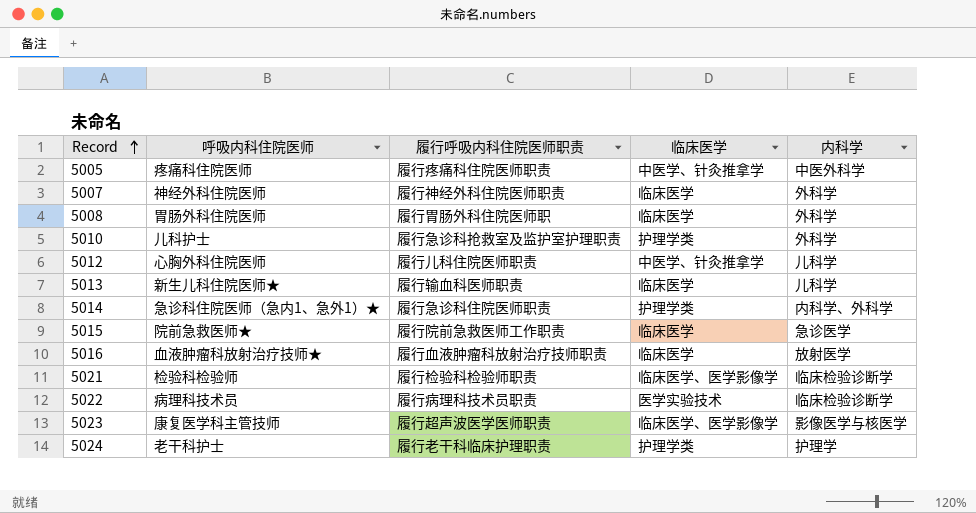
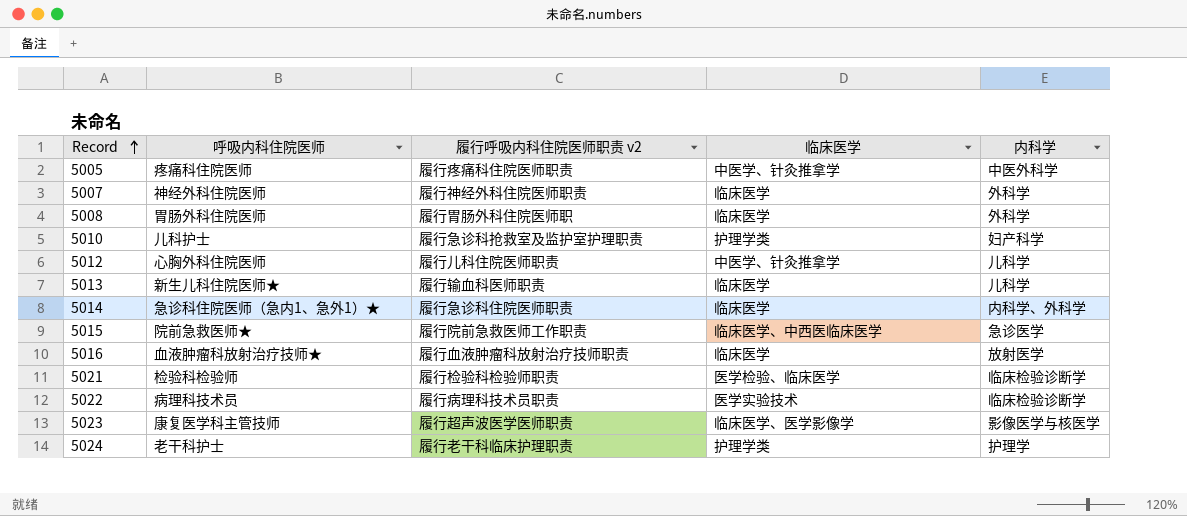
column name: 履行呼吸内科住院医师职责 -> 履行呼吸内科住院医师职责 v2
5010 | 内科学: 外科学 -> 妇产科学
5014 | 临床医学: 护理学类 -> 临床医学
5015 | 临床医学: 临床医学 -> 临床医学、中西医临床医学
5021 | 临床医学: 临床医学、医学影像学 -> 医学检验、临床医学

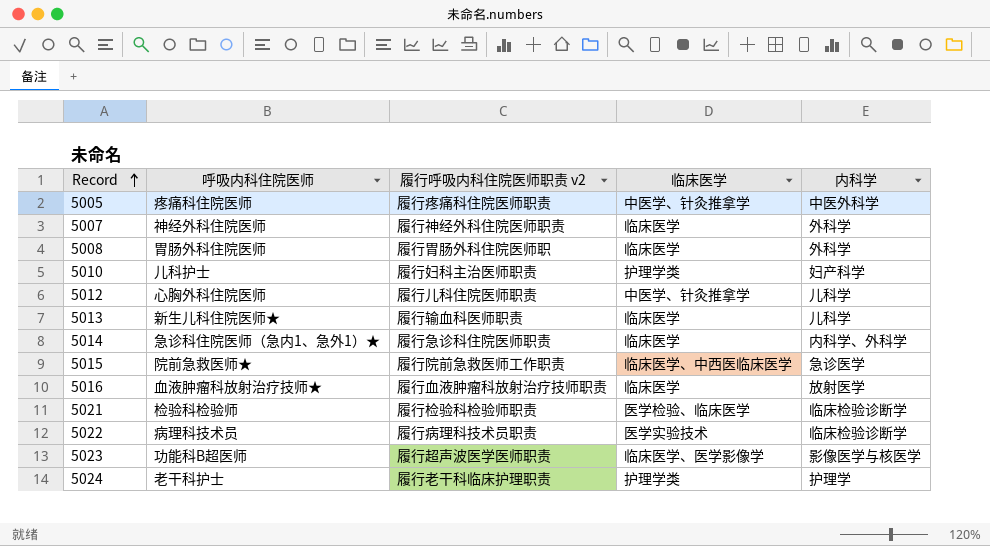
5010 | 履行呼吸内科住院医师职责 v2: 履行急诊科抢救室及监护室护理职责 -> 履行妇科主治医师职责
5023 | 呼吸内科住院医师: 康复医学科主管技师 -> 功能科B超医师

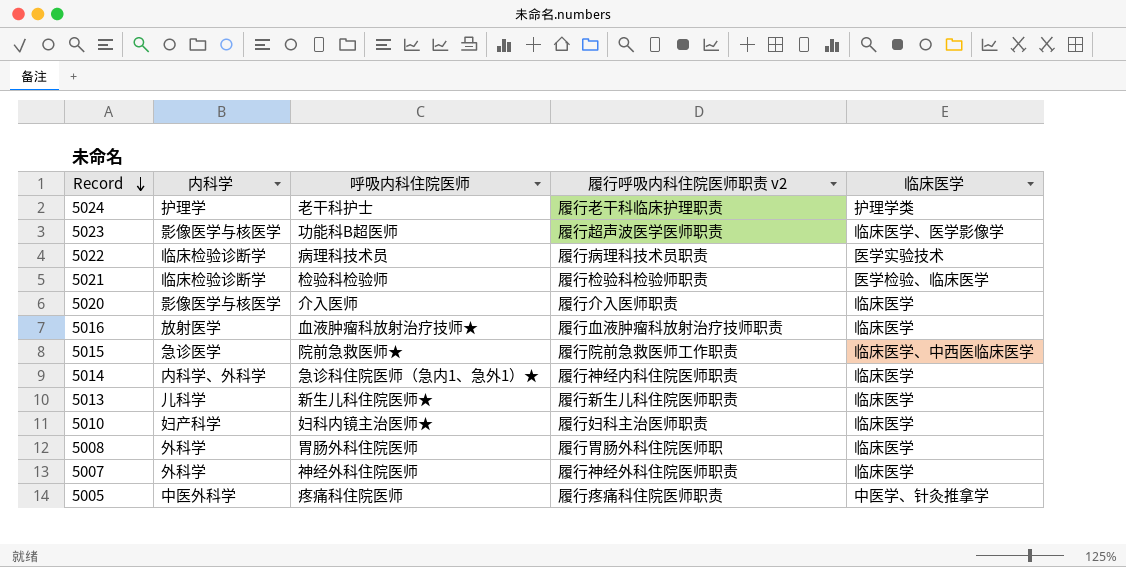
row order: Record ascending -> Record descending
column 内科学 | position: 5 -> 2
row 5012: 心胸外科住院医师 | 履行儿科住院医师职责 | 中医学、针灸推拿学 | 儿科学 -> none
row 5020: none -> 影像医学与核医学 | 介入医师 | 履行介入医师职责 | 临床医学
5014 | 履行呼吸内科住院医师职责 v2: 履行急诊科住院医师职责 -> 履行神经内科住院医师职责
5013 | 履行呼吸内科住院医师职责 v2: 履行输血科医师职责 -> 履行新生儿科住院医师职责
5010 | 呼吸内科住院医师: 儿科护士 -> 妇科内镜主治医师★
5010 | 临床医学: 护理学类 -> 临床医学

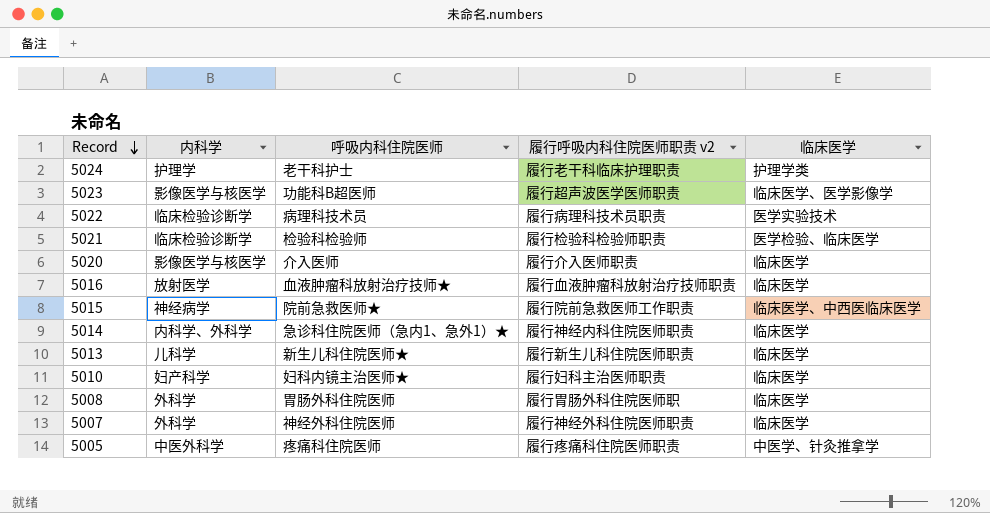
5015 | 内科学: 急诊医学 -> 神经病学

